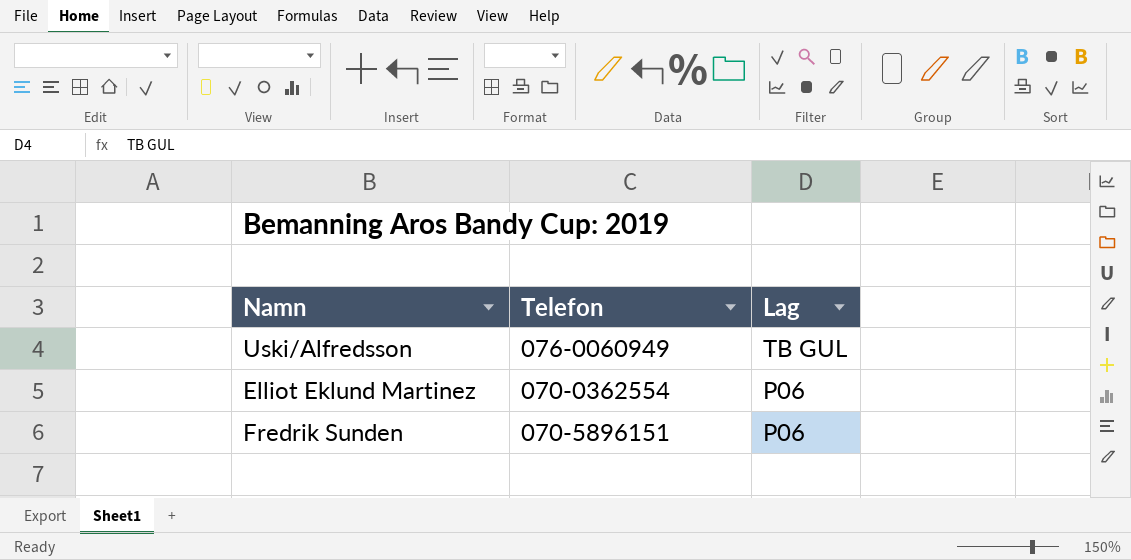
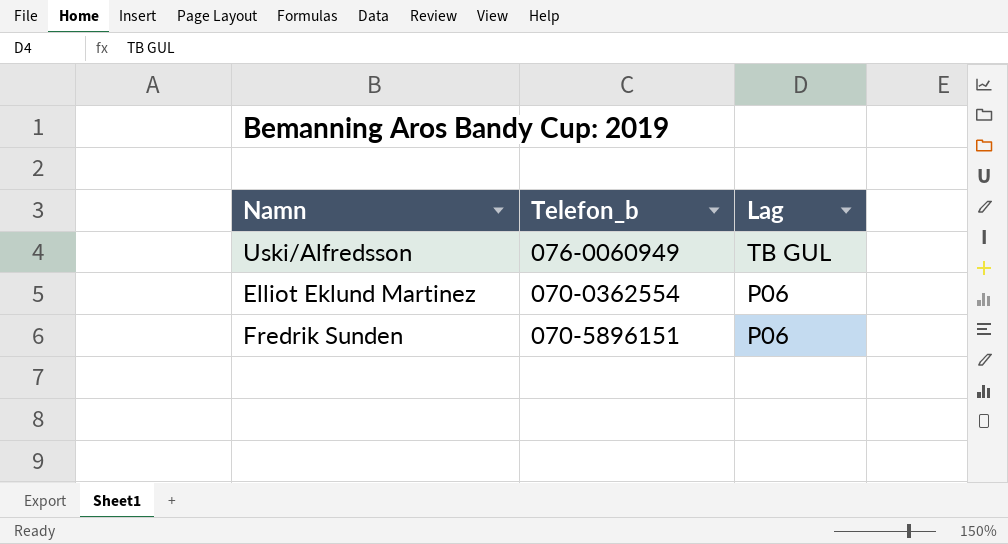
column name: Telefon -> Telefon_b

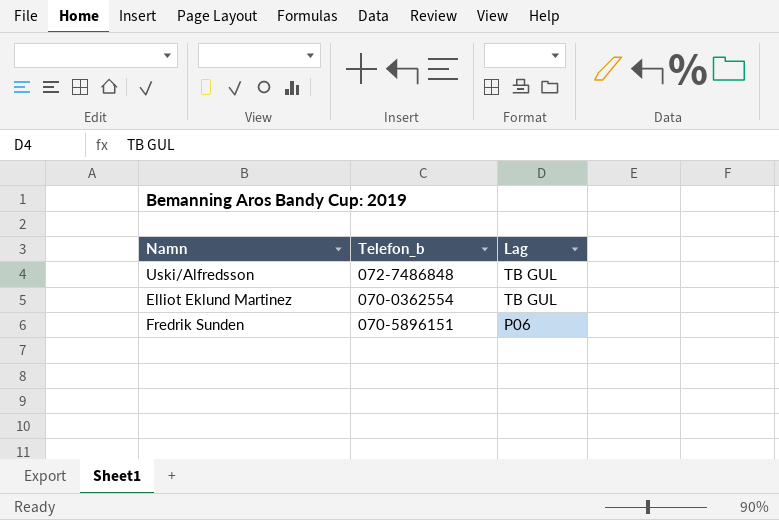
Uski/Alfredsson | Telefon_b: 076-0060949 -> 072-7486848
Elliot Eklund Martinez | Lag: P06 -> TB GUL

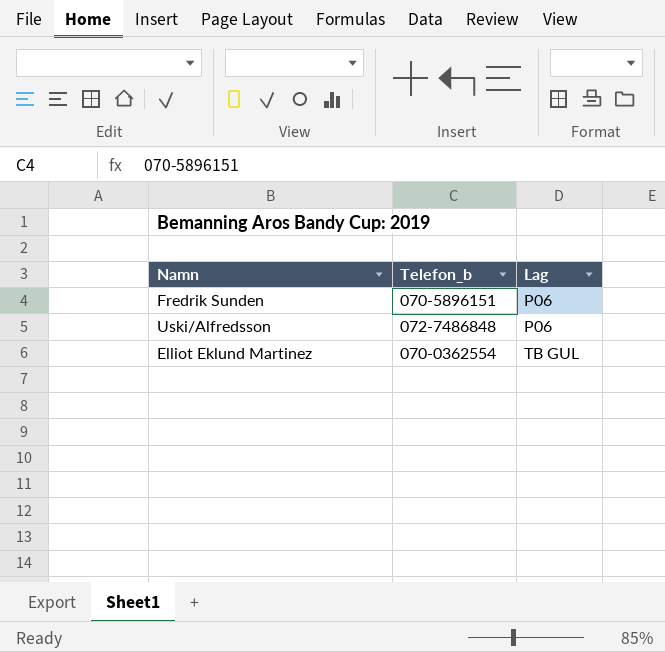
row order: Lag descending -> Lag ascending
Uski/Alfredsson | Lag: TB GUL -> P06

